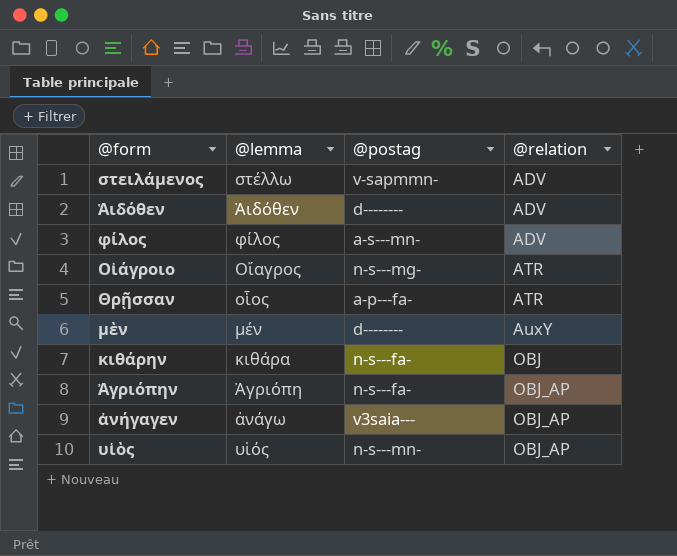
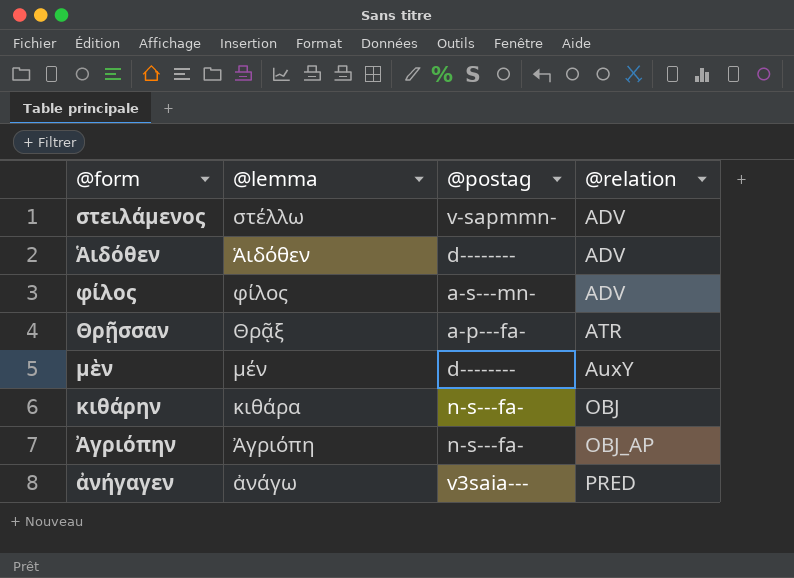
row Οἰάγροιο: Οἴαγρος | n-s---mg- | ATR -> none
row υἱὸς: υἱός | n-s---mn- | OBJ_AP -> none
Θρῇσσαν | @lemma: οἷος -> Θρᾷξ
ἀνήγαγεν | @relation: OBJ_AP -> PRED

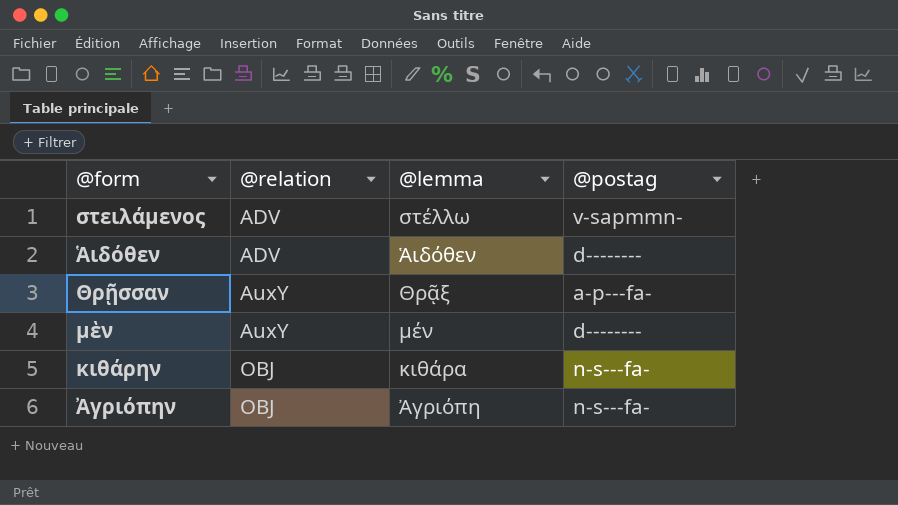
column @relation | position: 4 -> 2
row φίλος: φίλος | a-s---mn- | ADV -> none
row ἀνήγαγεν: ἀνάγω | v3saia--- | PRED -> none
Θρῇσσαν | @relation: ATR -> AuxY
Ἀγριόπην | @relation: OBJ_AP -> OBJ

